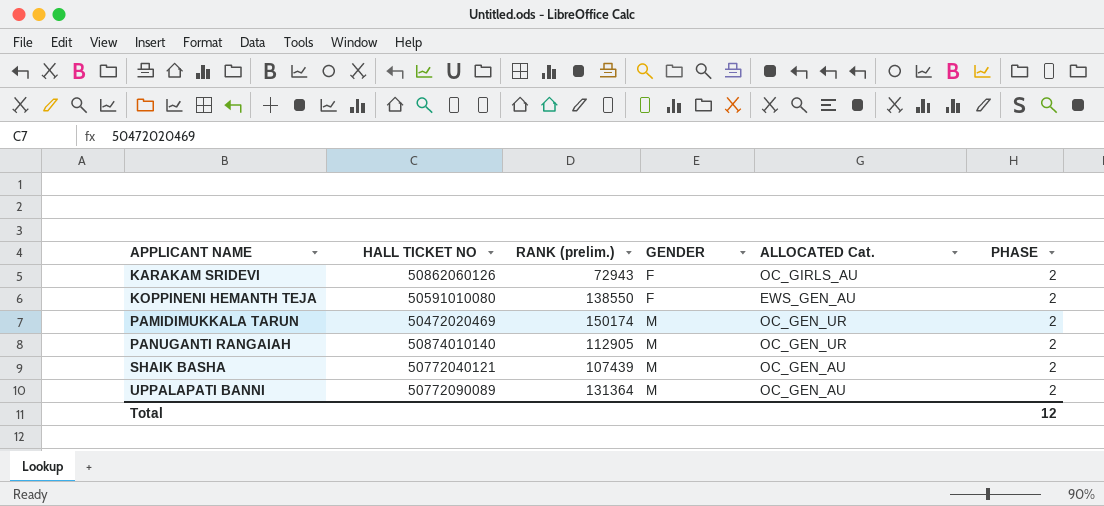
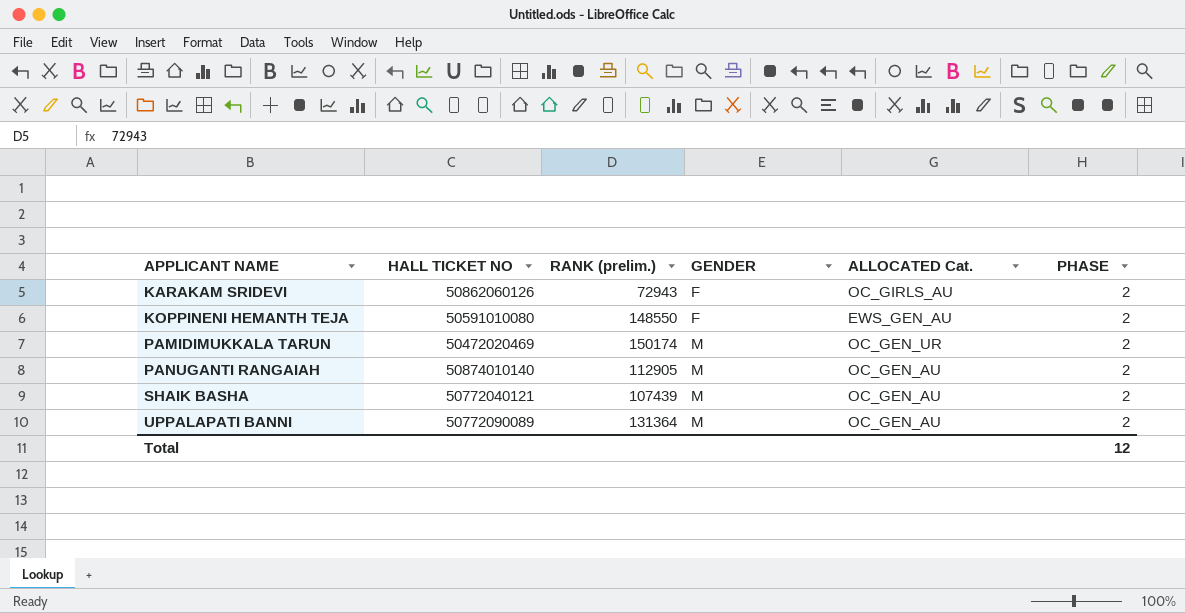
KOPPINENI HEMANTH TEJA | RANK (prelim.): 138550 -> 148550
PANUGANTI RANGAIAH | ALLOCATED Cat.: OC_GEN_UR -> OC_GEN_AU

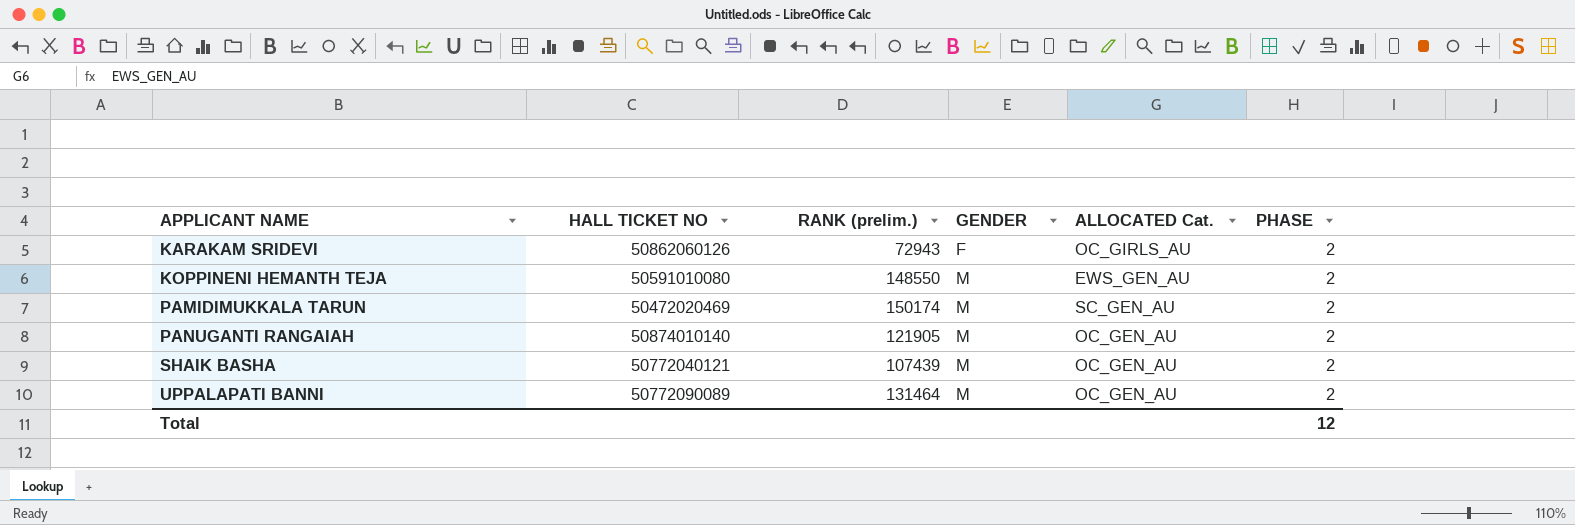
KOPPINENI HEMANTH TEJA | GENDER: F -> M
PAMIDIMUKKALA TARUN | ALLOCATED Cat.: OC_GEN_UR -> SC_GEN_AU
PANUGANTI RANGAIAH | RANK (prelim.): 112905 -> 121905
UPPALAPATI BANNI | RANK (prelim.): 131364 -> 131464

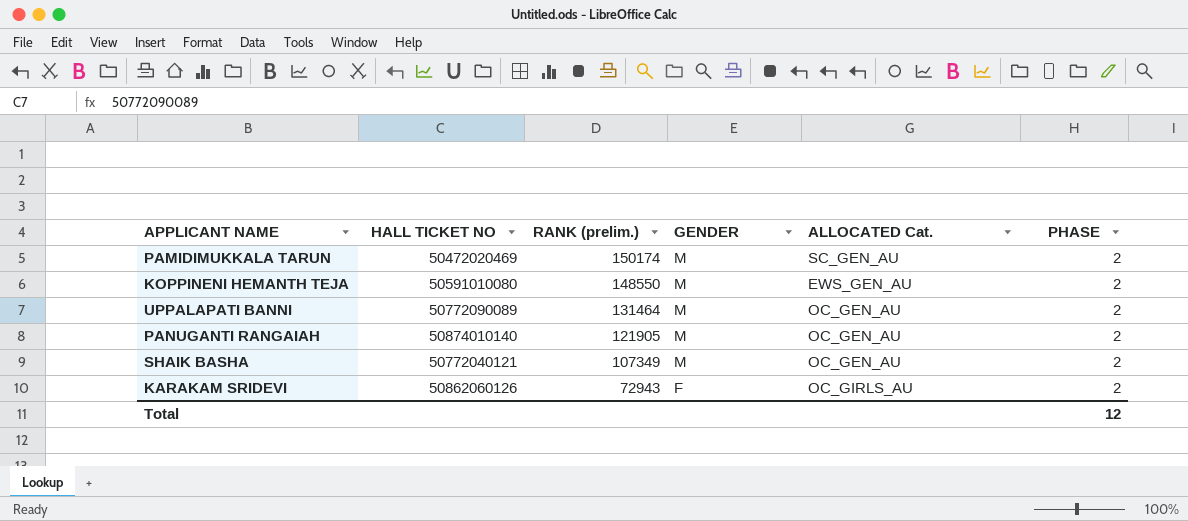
row order: APPLICANT NAME ascending -> RANK (prelim.) descending
SHAIK BASHA | RANK (prelim.): 107439 -> 107349

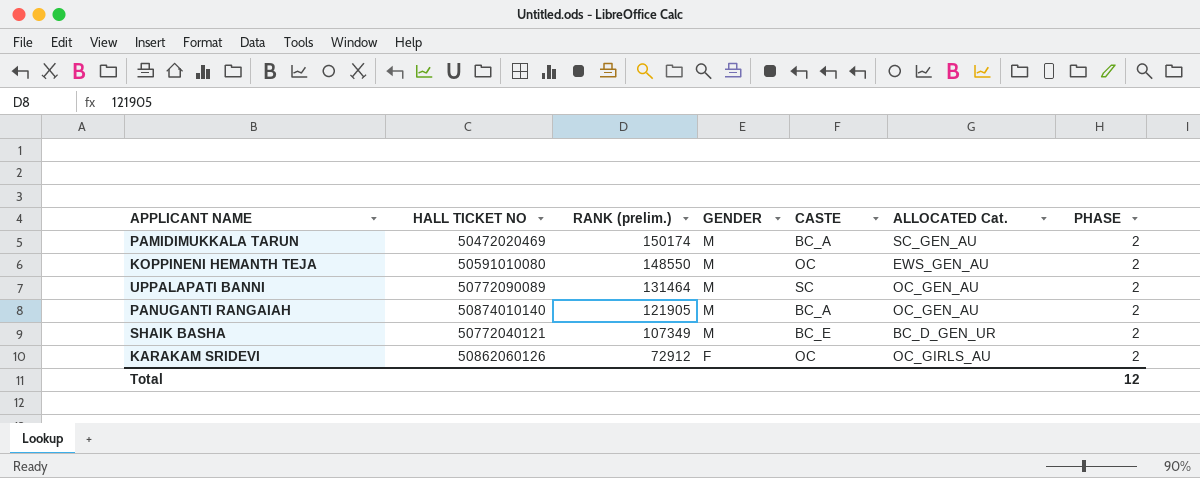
column CASTE | position: none -> 5
SHAIK BASHA | ALLOCATED Cat.: OC_GEN_AU -> BC_D_GEN_UR
KARAKAM SRIDEVI | RANK (prelim.): 72943 -> 72912

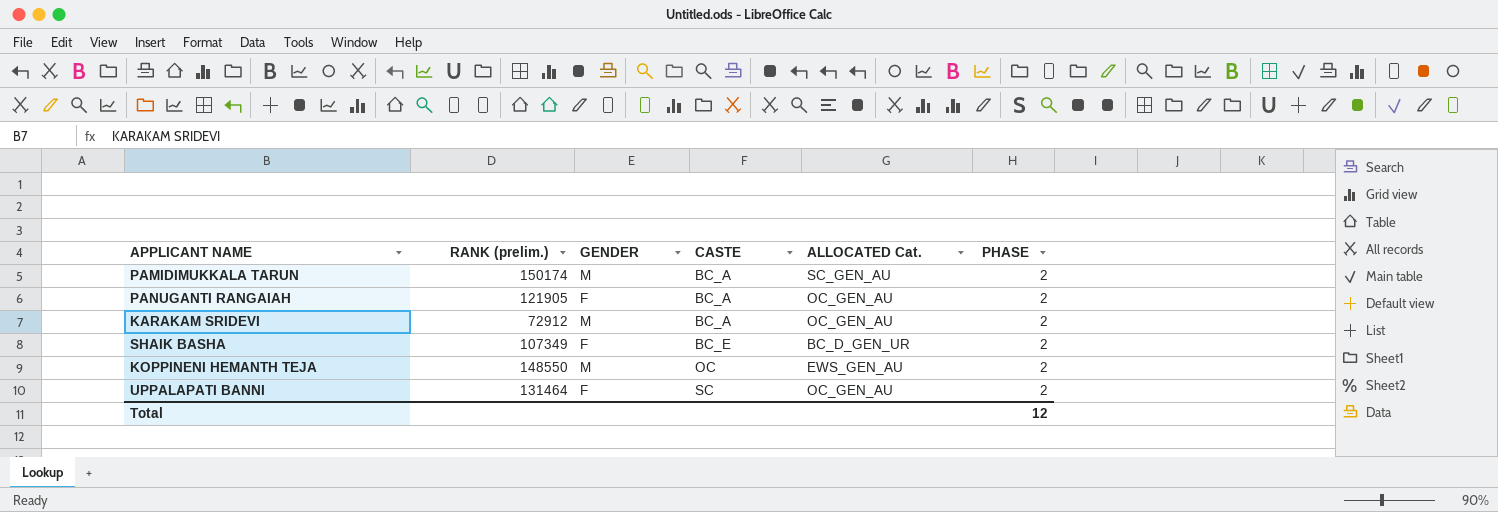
row order: RANK (prelim.) descending -> CASTE ascending
column HALL TICKET NO | position: 2 -> none
PANUGANTI RANGAIAH | GENDER: M -> F
KARAKAM SRIDEVI | GENDER: F -> M
KARAKAM SRIDEVI | CASTE: OC -> BC_A
KARAKAM SRIDEVI | ALLOCATED Cat.: OC_GIRLS_AU -> OC_GEN_AU
SHAIK BASHA | GENDER: M -> F
UPPALAPATI BANNI | GENDER: M -> F

